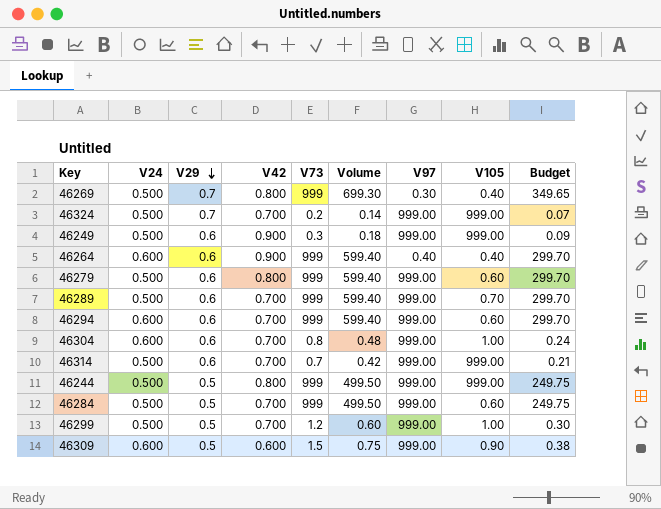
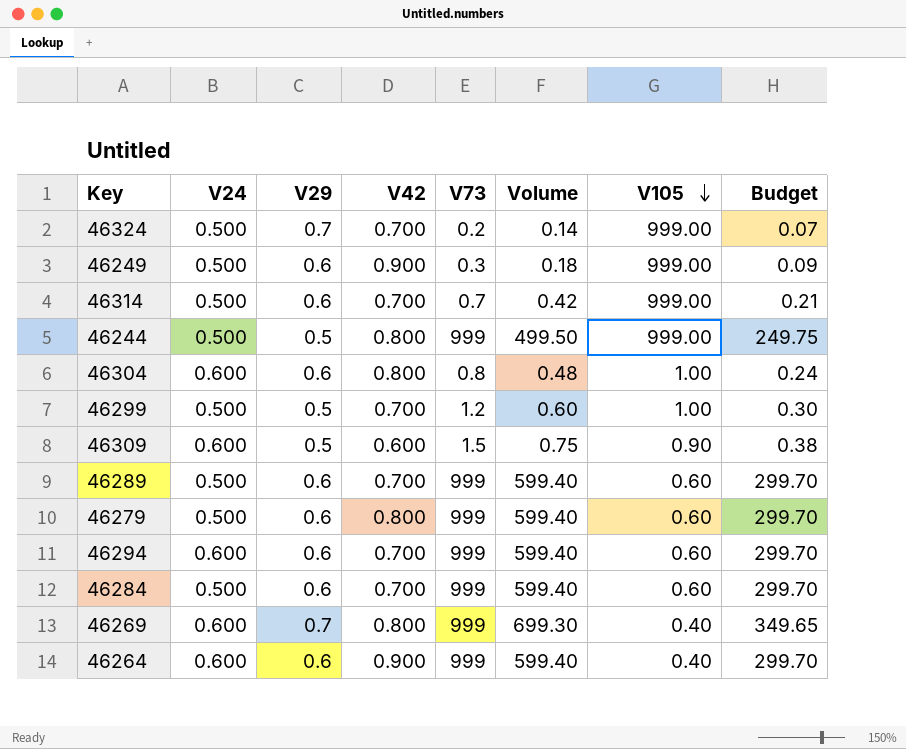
row order: V29 descending -> V105 descending
column V97 | position: 7 -> none
46304 | V42: 0.700 -> 0.800
46289 | V105: 0.70 -> 0.60
46284 | V29: 0.5 -> 0.6
46284 | Volume: 499.50 -> 599.40
46284 | Budget: 249.75 -> 299.70
46269 | V24: 0.500 -> 0.600

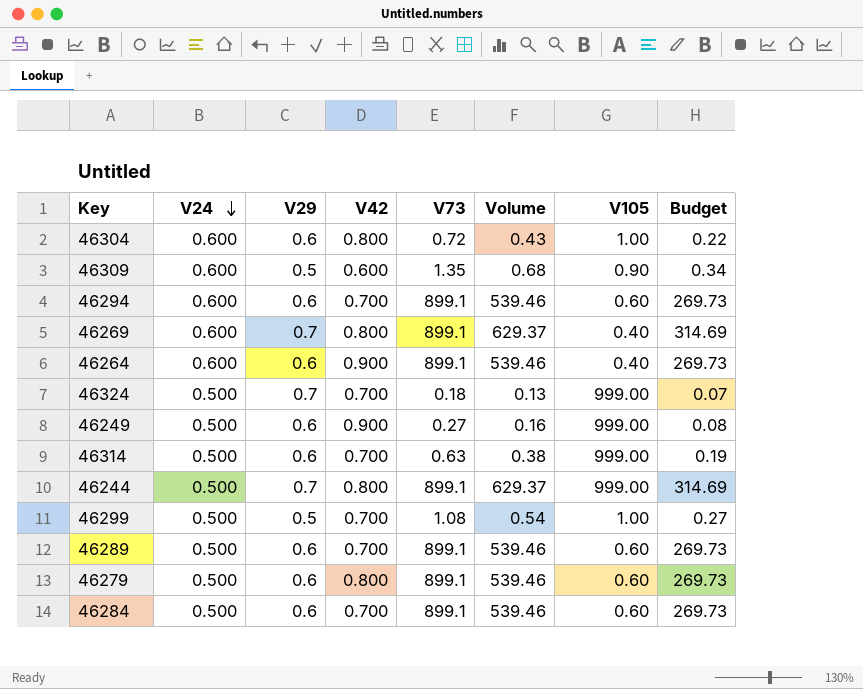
row order: V105 descending -> V24 descending
46304 | V73: 0.8 -> 0.72
46304 | Volume: 0.48 -> 0.43
46304 | Budget: 0.24 -> 0.22
46309 | V73: 1.5 -> 1.35
46309 | Volume: 0.75 -> 0.68
46309 | Budget: 0.38 -> 0.34
46294 | V73: 999 -> 899.1
46294 | Volume: 599.40 -> 539.46
46294 | Budget: 299.70 -> 269.73
46269 | V73: 999 -> 899.1
46269 | Volume: 699.30 -> 629.37
46269 | Budget: 349.65 -> 314.69
46264 | V73: 999 -> 899.1
46264 | Volume: 599.40 -> 539.46
46264 | Budget: 299.70 -> 269.73
46324 | V73: 0.2 -> 0.18
46324 | Volume: 0.14 -> 0.13
46249 | V73: 0.3 -> 0.27
46249 | Volume: 0.18 -> 0.16
46249 | Budget: 0.09 -> 0.08
46314 | V73: 0.7 -> 0.63
46314 | Volume: 0.42 -> 0.38
46314 | Budget: 0.21 -> 0.19
46244 | V29: 0.5 -> 0.7
46244 | V73: 999 -> 899.1
46244 | Volume: 499.50 -> 629.37
46244 | Budget: 249.75 -> 314.69
46299 | V73: 1.2 -> 1.08
46299 | Volume: 0.60 -> 0.54
46299 | Budget: 0.30 -> 0.27
46289 | V73: 999 -> 899.1
46289 | Volume: 599.40 -> 539.46
46289 | Budget: 299.70 -> 269.73
46279 | V73: 999 -> 899.1
46279 | Volume: 599.40 -> 539.46
46279 | Budget: 299.70 -> 269.73
46284 | V73: 999 -> 899.1
46284 | Volume: 599.40 -> 539.46
46284 | Budget: 299.70 -> 269.73

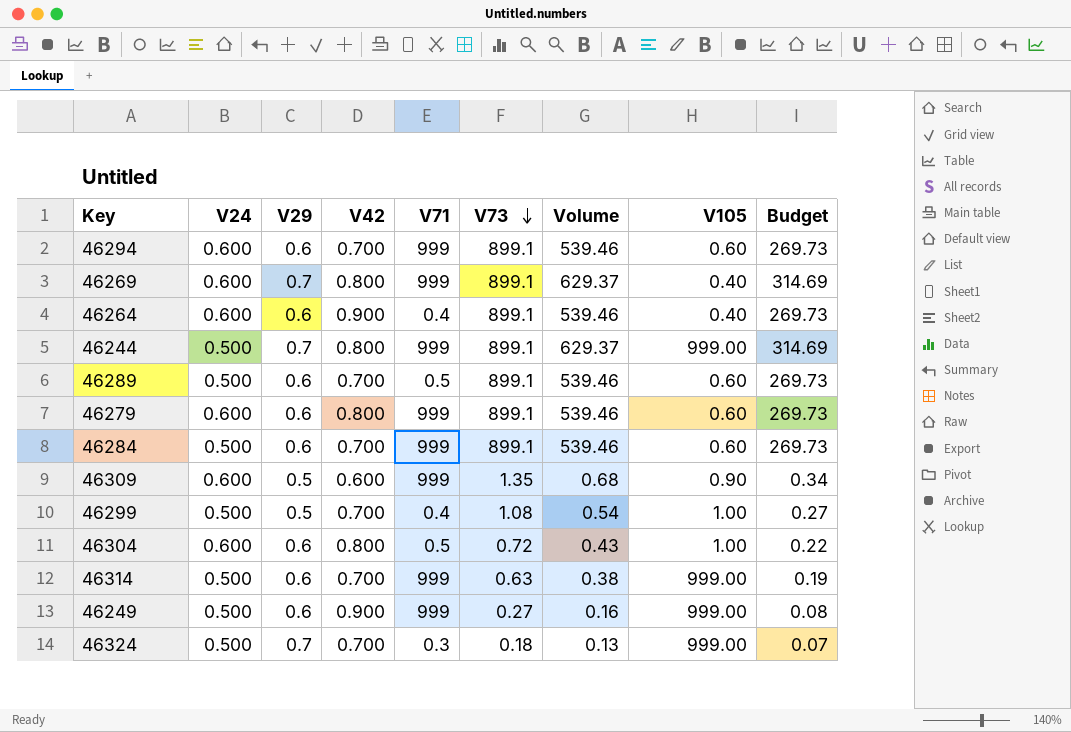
row order: V24 descending -> V73 descending
column V71 | position: none -> 5
46279 | V24: 0.500 -> 0.600

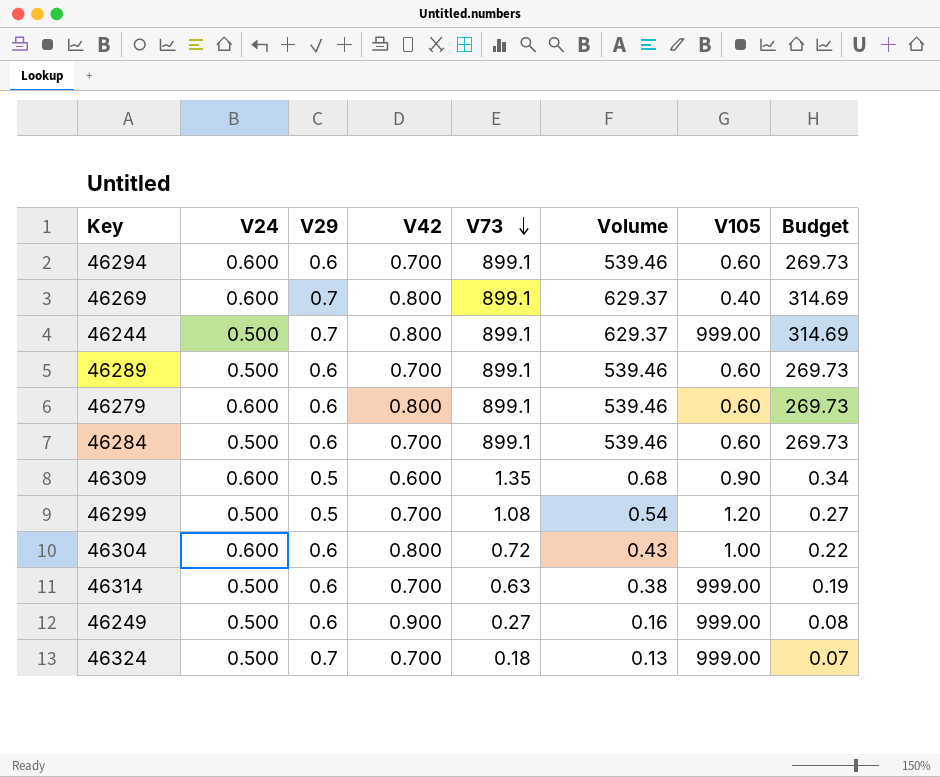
column V71 | position: 5 -> none
row 46264: 0.600 | 0.6 | 0.900 | 0.4 | 899.1 | 539.46 | 0.40 | 269.73 -> none
46299 | V105: 1.00 -> 1.20

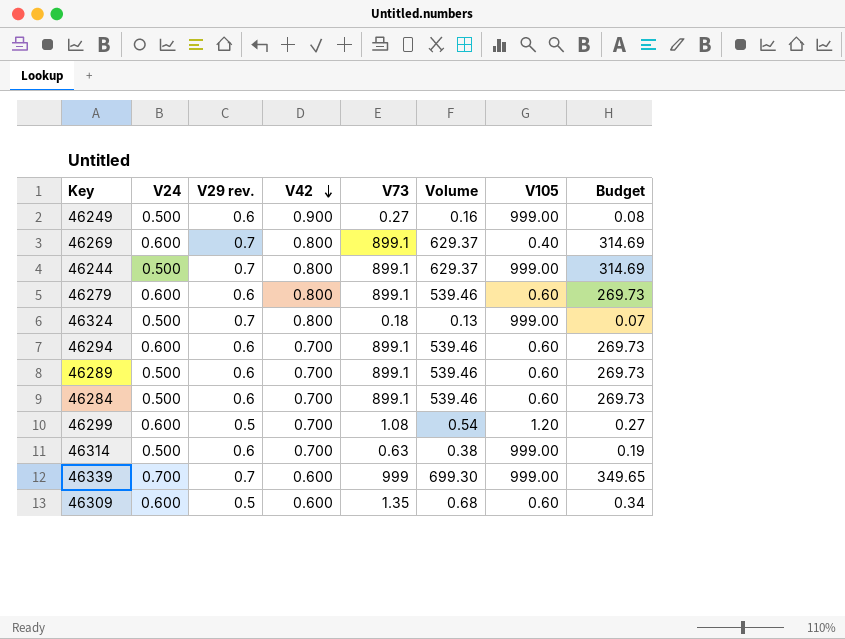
row order: V73 descending -> V42 descending
column name: V29 -> V29 rev.
row 46304: 0.600 | 0.6 | 0.800 | 0.72 | 0.43 | 1.00 | 0.22 -> none
46324 | V42: 0.700 -> 0.800
46299 | V24: 0.500 -> 0.600
row 46339: none -> 0.700 | 0.7 | 0.600 | 999 | 699.30 | 999.00 | 349.65
46309 | V105: 0.90 -> 0.60

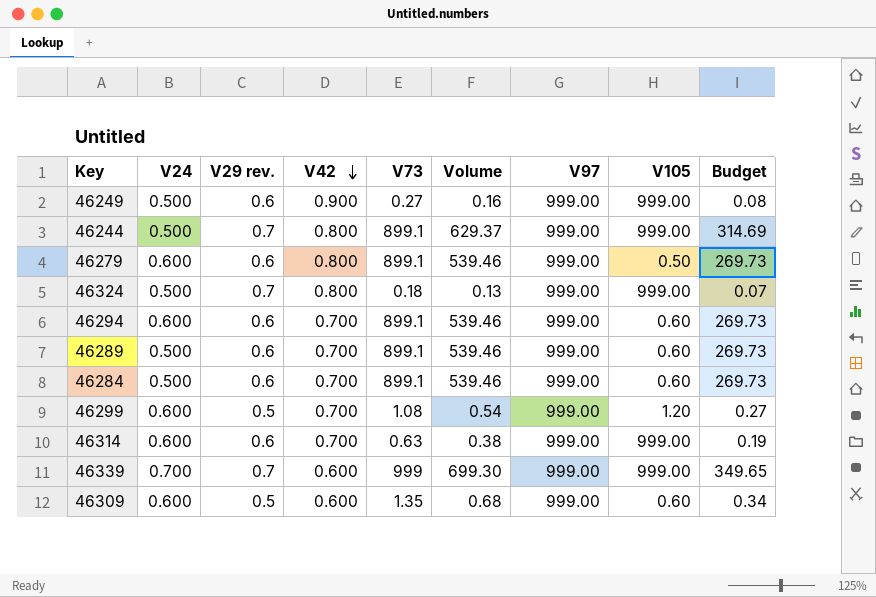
column V97 | position: none -> 7
row 46269: 0.600 | 0.7 | 0.800 | 899.1 | 629.37 | 0.40 | 314.69 -> none
46279 | V105: 0.60 -> 0.50
46314 | V24: 0.500 -> 0.600

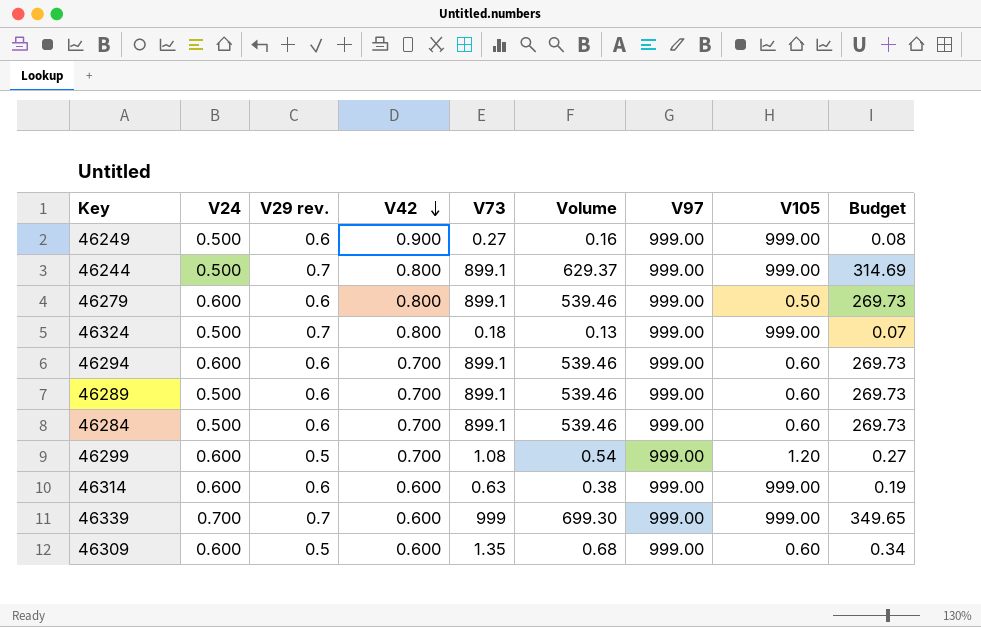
46314 | V42: 0.700 -> 0.600

